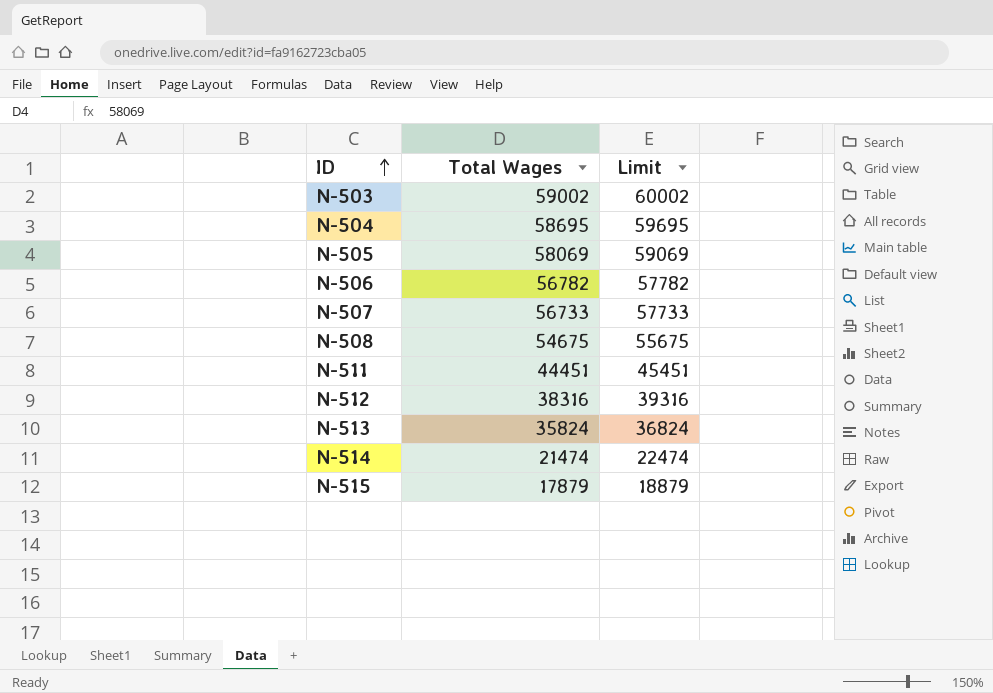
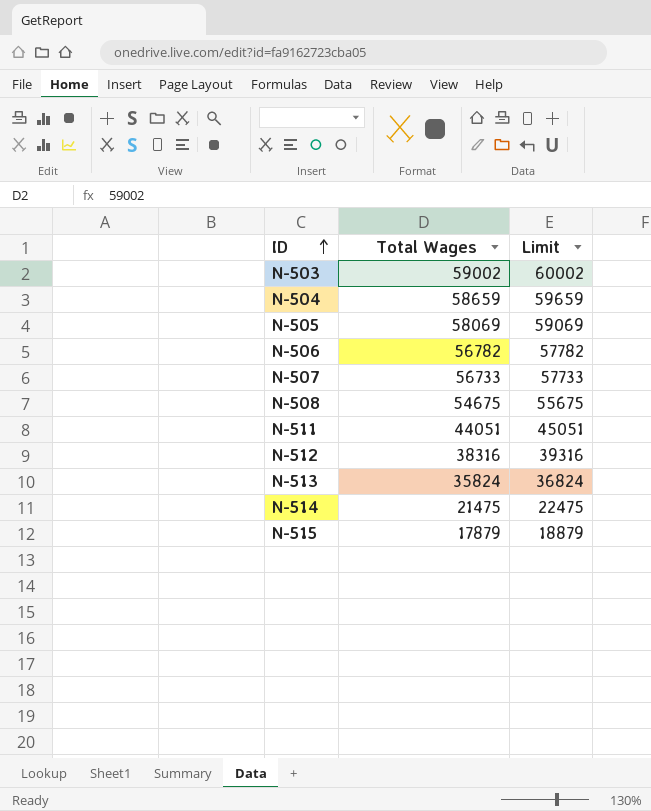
N-504 | Total Wages: 58695 -> 58659
N-504 | Limit: 59695 -> 59659
N-511 | Total Wages: 44451 -> 44051
N-511 | Limit: 45451 -> 45051
N-514 | Total Wages: 21474 -> 21475
N-514 | Limit: 22474 -> 22475

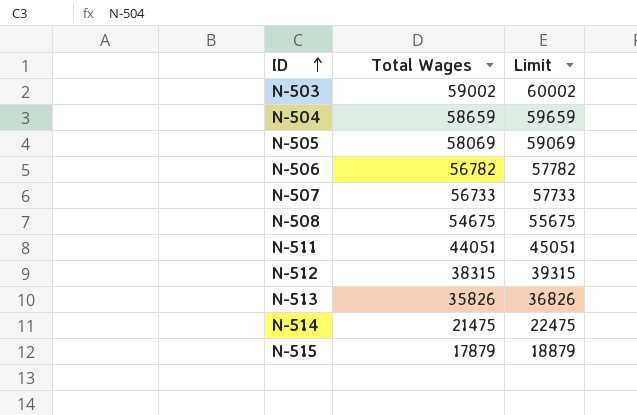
N-512 | Total Wages: 38316 -> 38315
N-512 | Limit: 39316 -> 39315
N-513 | Total Wages: 35824 -> 35826
N-513 | Limit: 36824 -> 36826

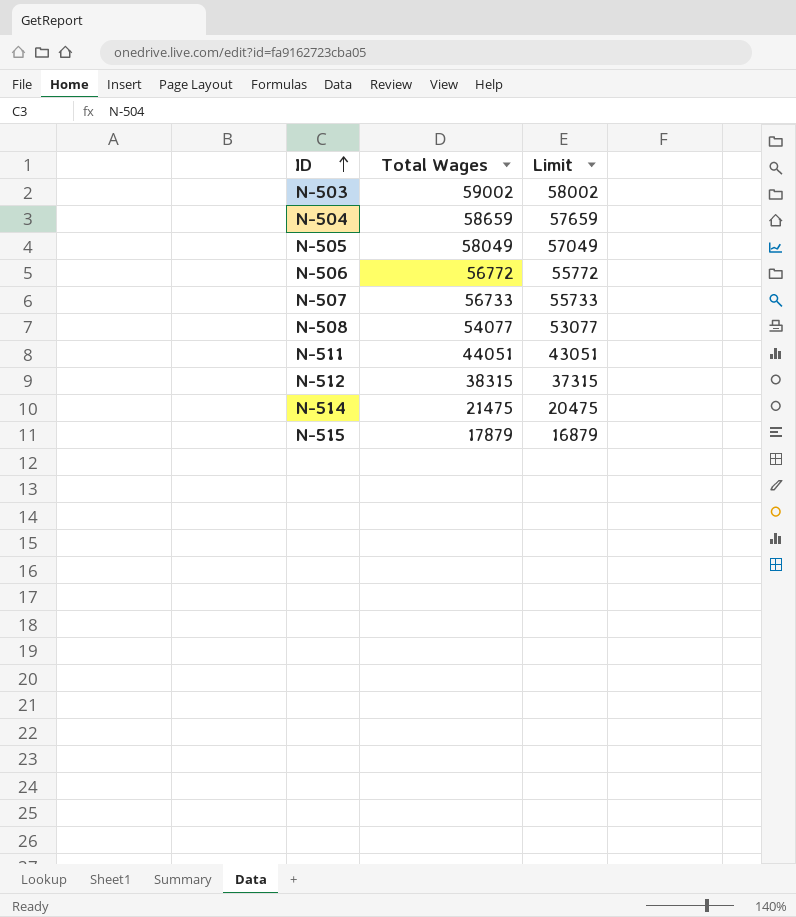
column Limit | formula: [Total Wages] + 1000 -> [Total Wages] - 1000
row N-513: 35826 | 36826 -> none
N-505 | Total Wages: 58069 -> 58049
N-506 | Total Wages: 56782 -> 56772
N-508 | Total Wages: 54675 -> 54077

